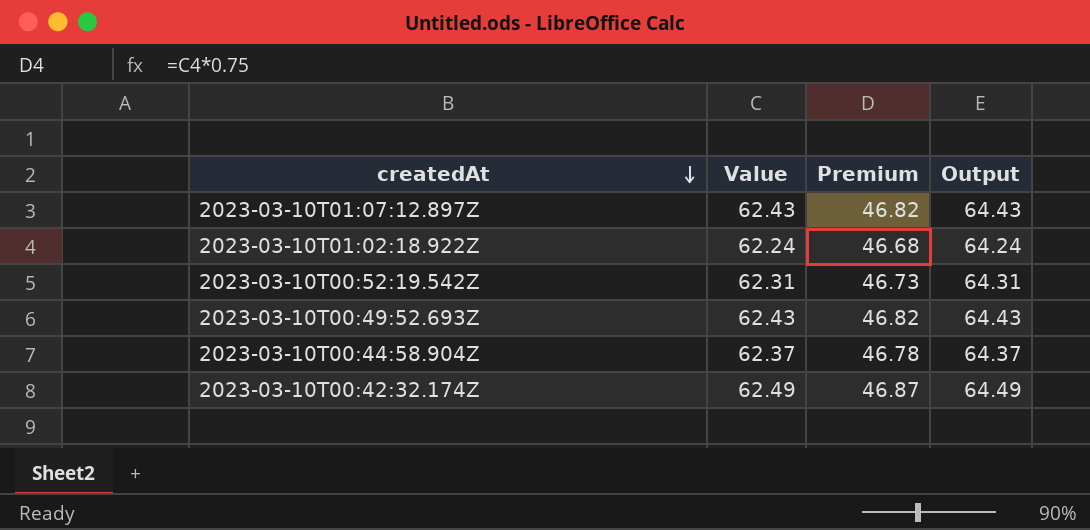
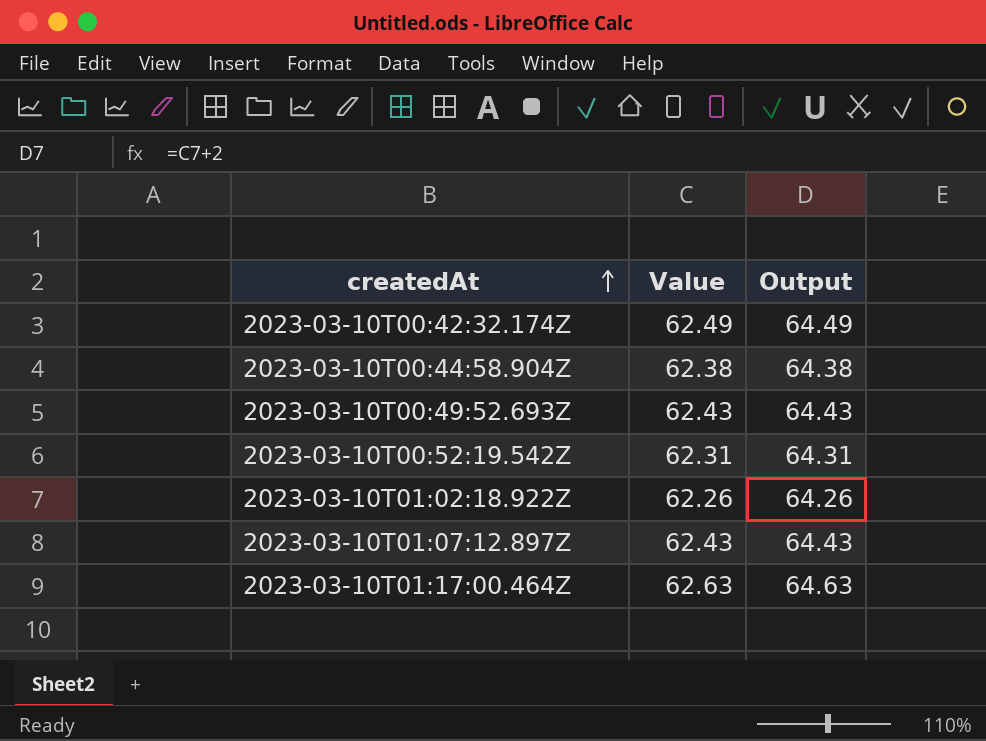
row order: createdAt descending -> createdAt ascending
column Premium | formula: [Value] * 0.75 -> none
2023-03-10T00:44:58.904Z | Value: 62.37 -> 62.38
2023-03-10T00:44:58.904Z | Output: 64.37 -> 64.38
2023-03-10T01:02:18.922Z | Value: 62.24 -> 62.26
2023-03-10T01:02:18.922Z | Output: 64.24 -> 64.26
row 2023-03-10T01:17:00.464Z: none -> 62.63 | 64.63

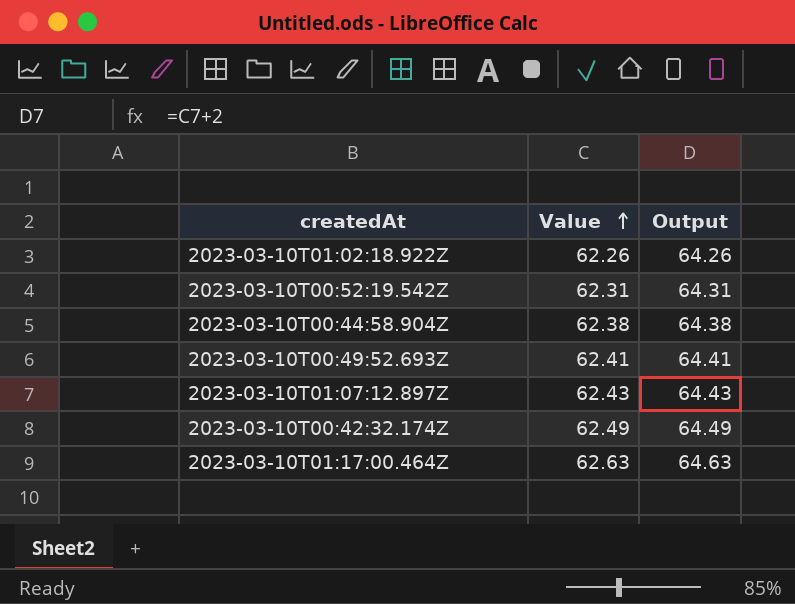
row order: createdAt ascending -> Value ascending
2023-03-10T00:49:52.693Z | Value: 62.43 -> 62.41
2023-03-10T00:49:52.693Z | Output: 64.43 -> 64.41

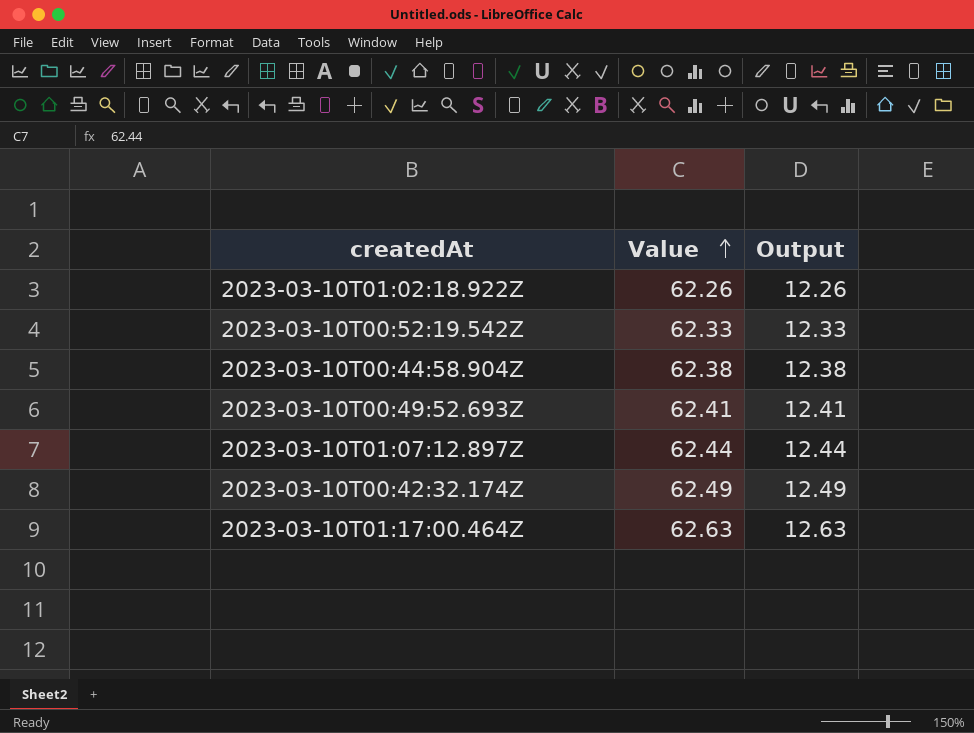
column Output | formula: [Value] + 2 -> [Value] - 50
2023-03-10T00:52:19.542Z | Value: 62.31 -> 62.33
2023-03-10T01:07:12.897Z | Value: 62.43 -> 62.44

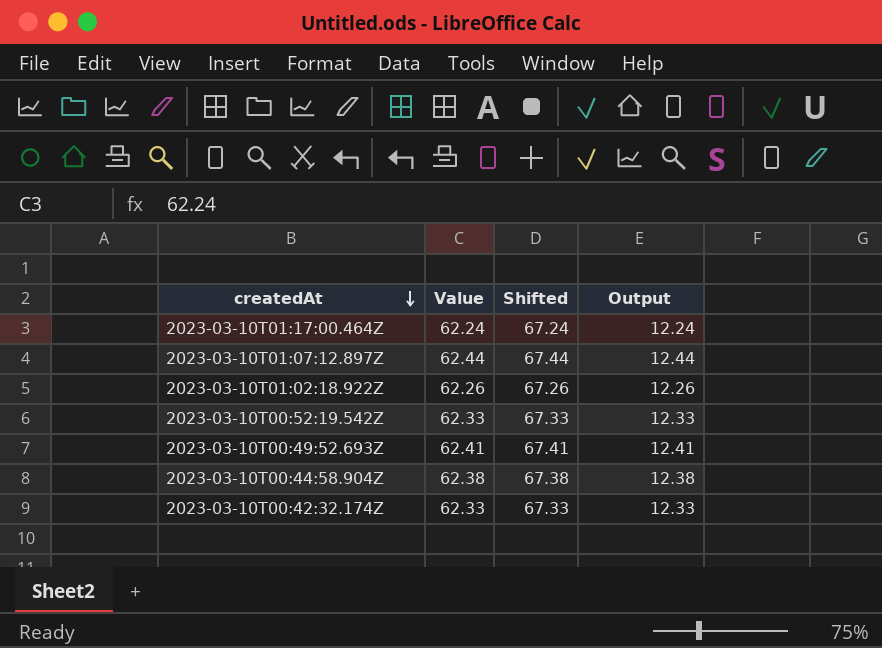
row order: Value ascending -> createdAt descending
column Shifted | formula: none -> [Value] + 5
2023-03-10T01:17:00.464Z | Value: 62.63 -> 62.24
2023-03-10T01:17:00.464Z | Output: 12.63 -> 12.24
2023-03-10T00:42:32.174Z | Value: 62.49 -> 62.33
2023-03-10T00:42:32.174Z | Output: 12.49 -> 12.33

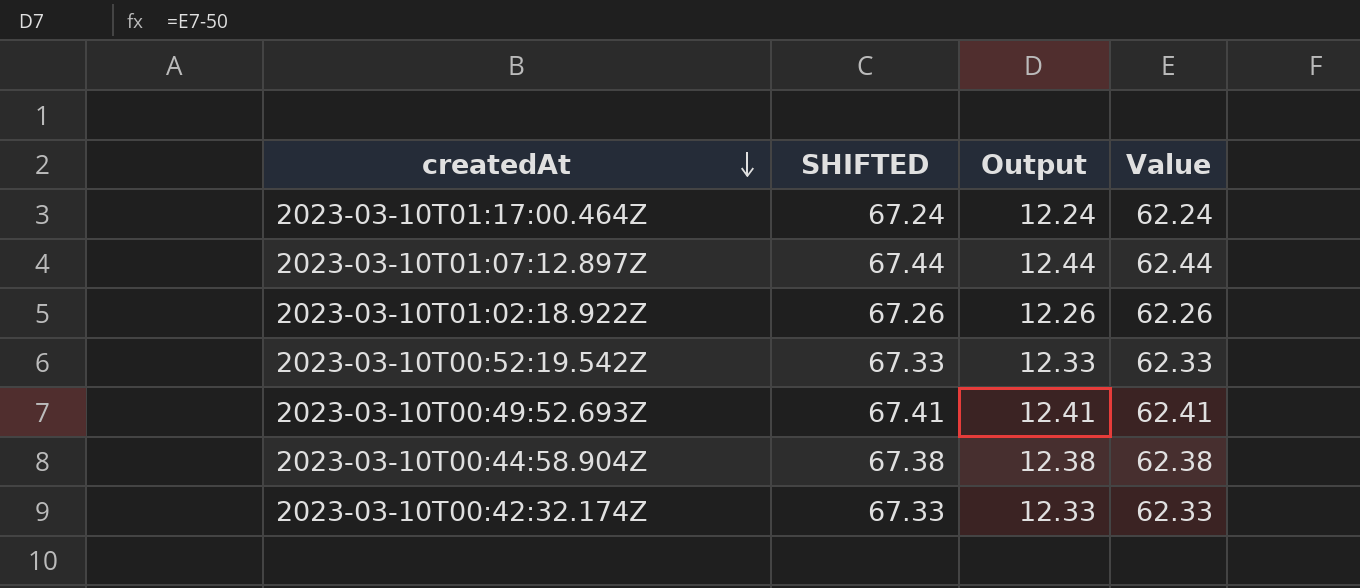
column name: Shifted -> SHIFTED
column Value | position: 2 -> 4

